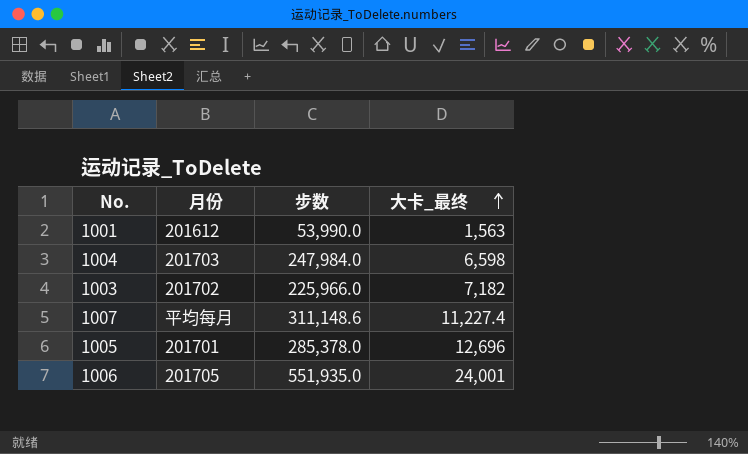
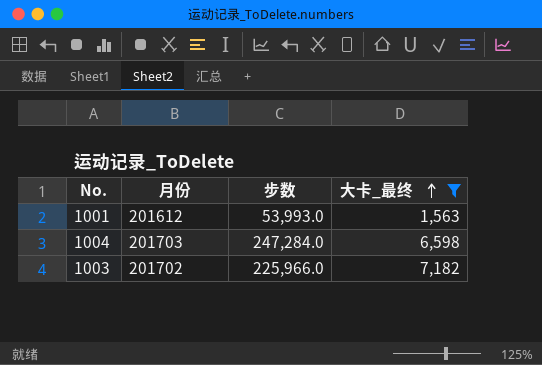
filter: none -> 大卡_最终 <= 7,182
1001 | 步数: 53,990.0 -> 53,993.0
1004 | 步数: 247,984.0 -> 247,284.0

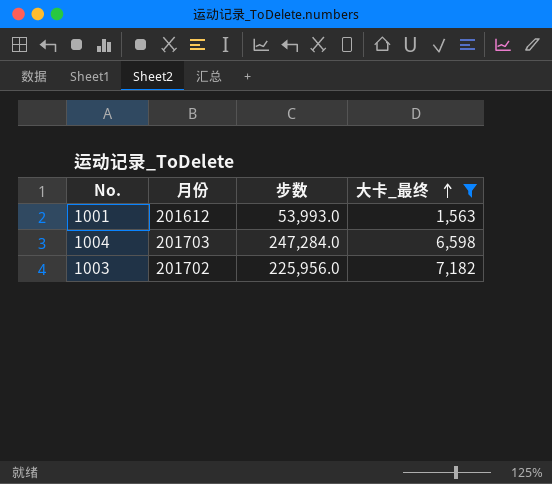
1003 | 步数: 225,966.0 -> 225,956.0

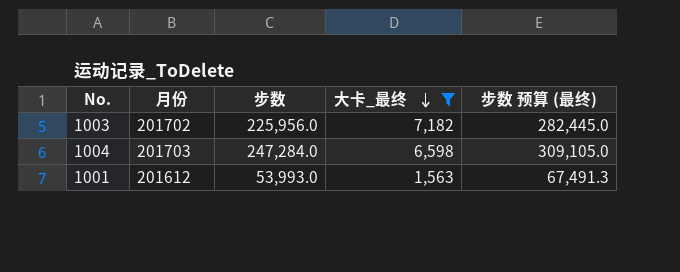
row order: 大卡_最终 ascending -> 大卡_最终 descending
column 步数 预算 (最终) | formula: none -> [步数] * 1.25

